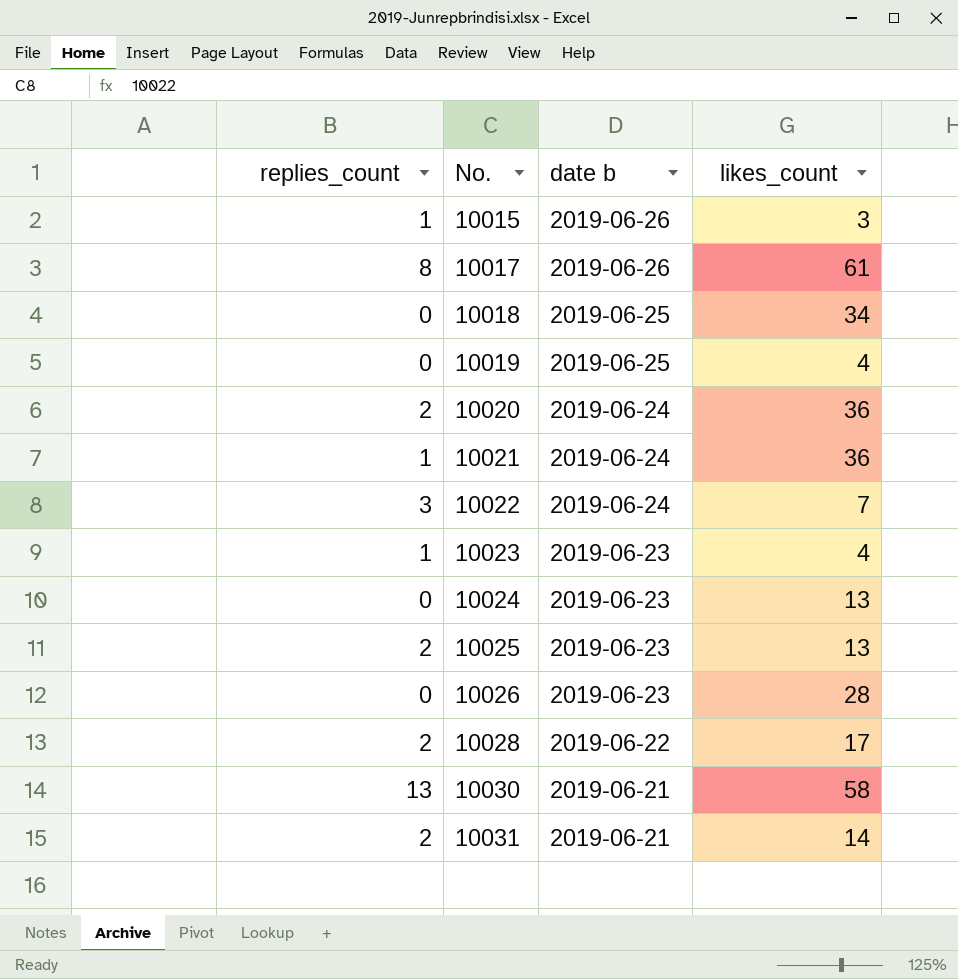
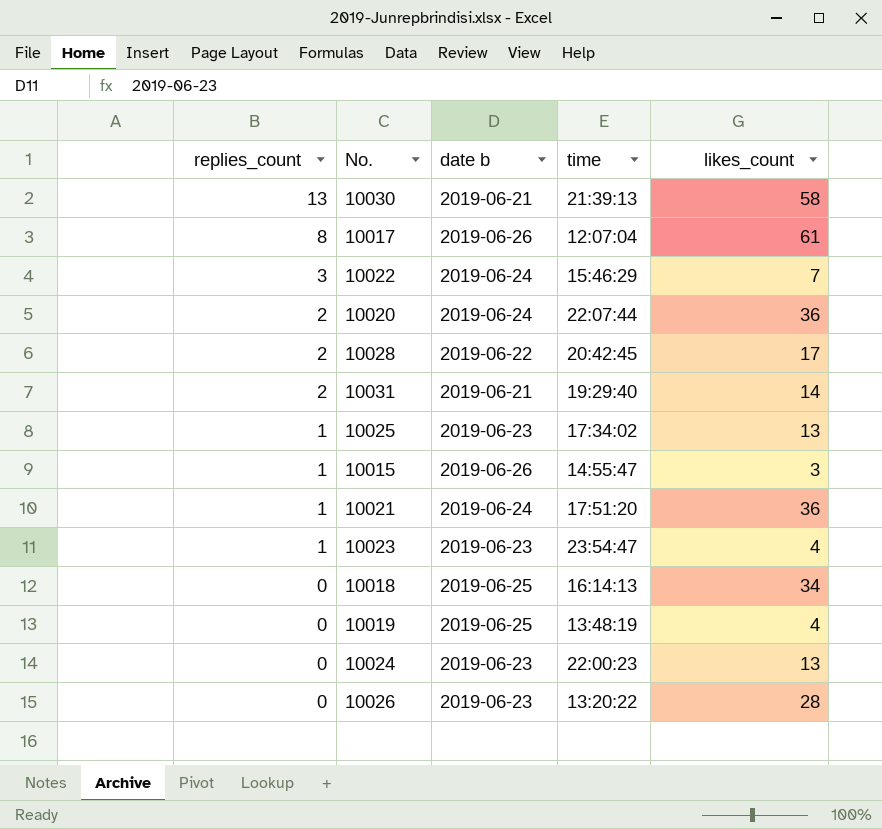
row order: No. ascending -> replies_count descending
column time | position: none -> 4
10025 | replies_count: 2 -> 1

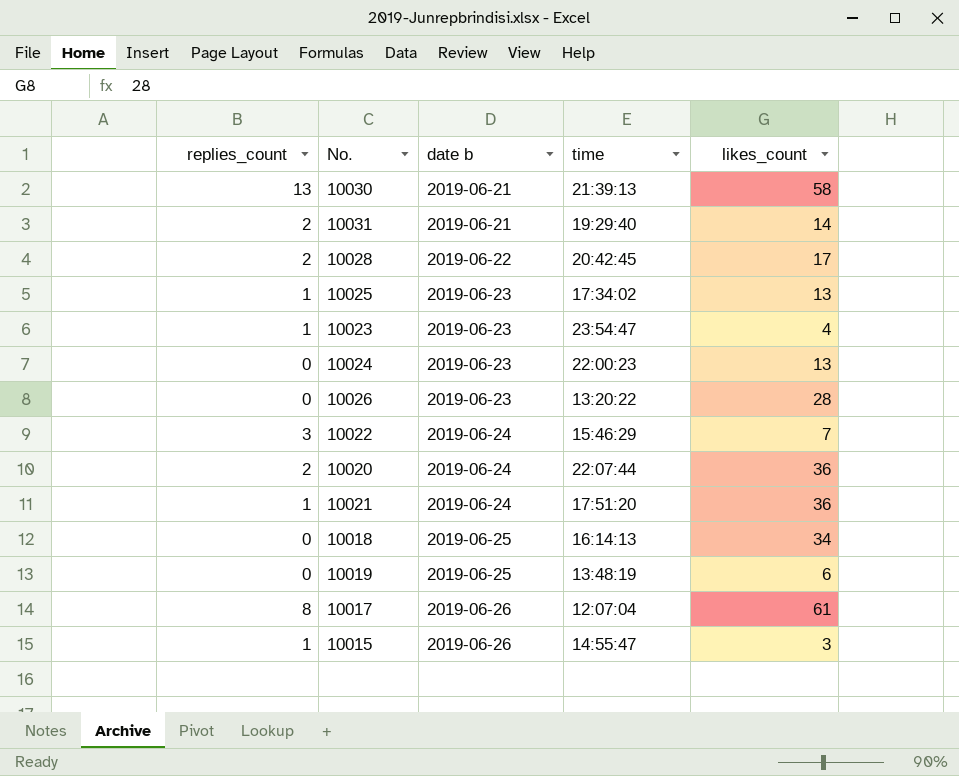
row order: replies_count descending -> date b ascending
10019 | likes_count: 4 -> 6

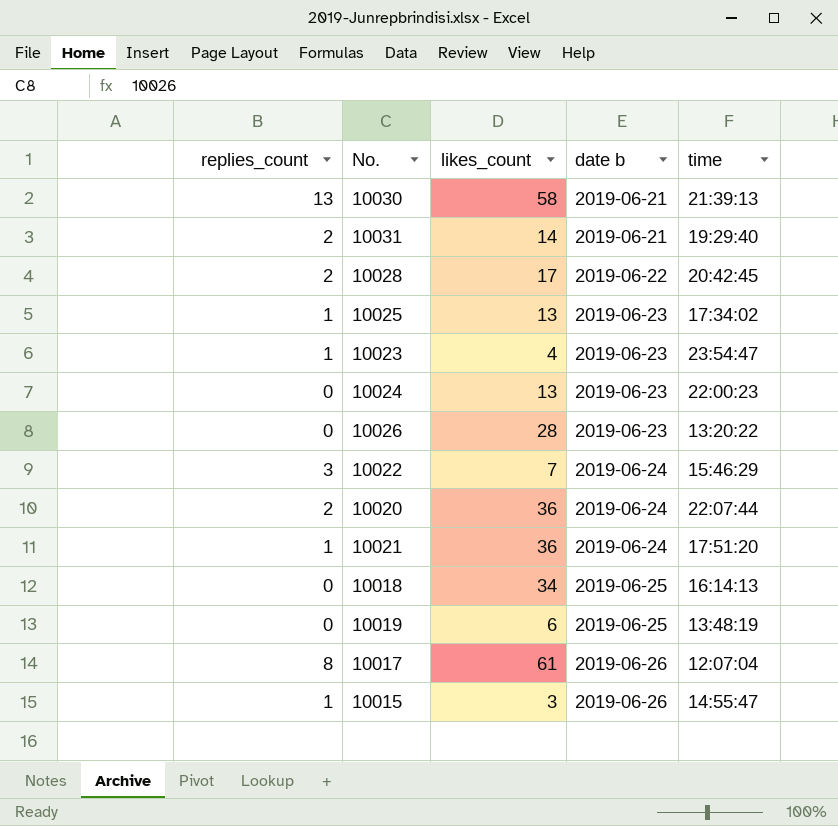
column likes_count | position: 5 -> 3

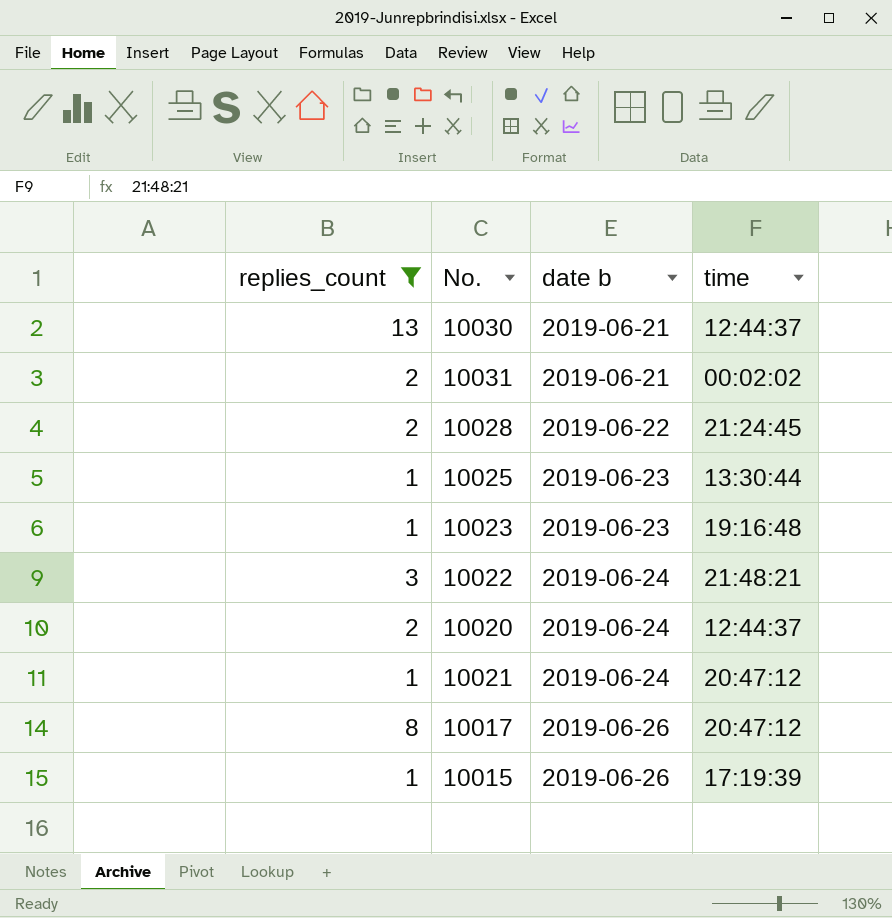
filter: none -> replies_count != 0
column likes_count | position: 3 -> none
10030 | time: 21:39:13 -> 12:44:37
10031 | time: 19:29:40 -> 00:02:02
10028 | time: 20:42:45 -> 21:24:45
10025 | time: 17:34:02 -> 13:30:44
10023 | time: 23:54:47 -> 19:16:48
10022 | time: 15:46:29 -> 21:48:21
10020 | time: 22:07:44 -> 12:44:37
10021 | time: 17:51:20 -> 20:47:12
10017 | time: 12:07:04 -> 20:47:12
10015 | time: 14:55:47 -> 17:19:39

